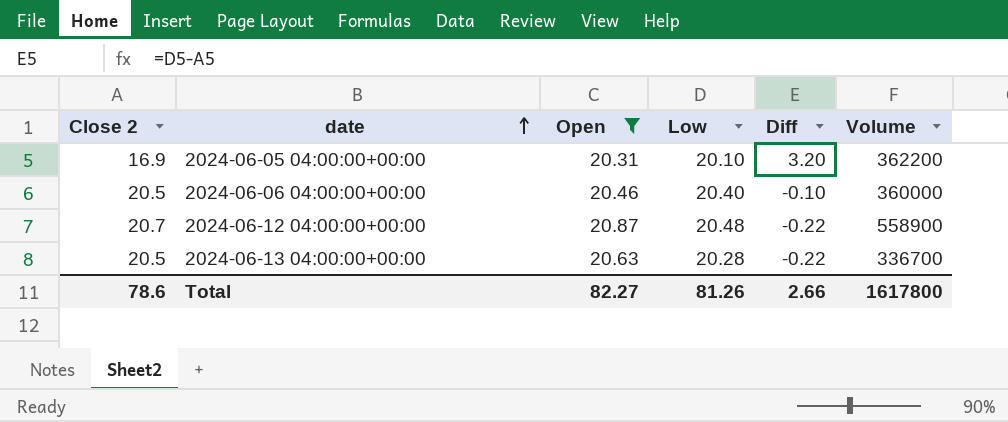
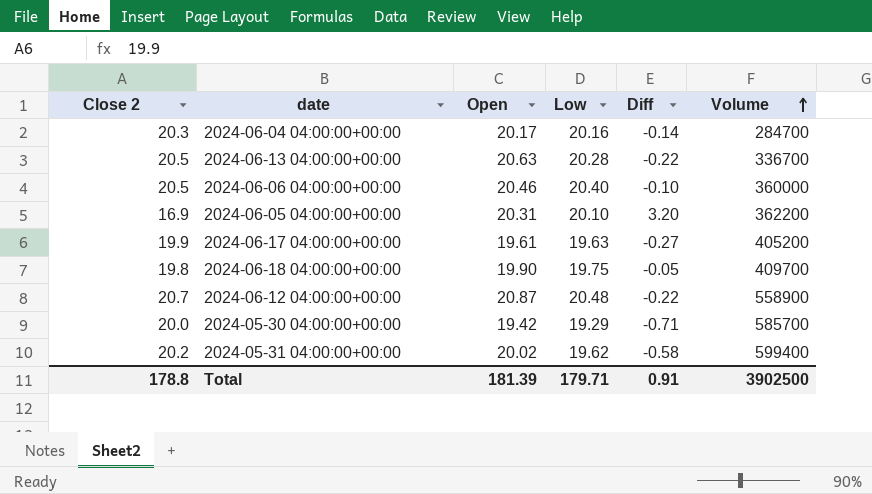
filter: Open >= 20.31 -> none
row order: date ascending -> Volume ascending
Total | Close 2: 78.6 -> 178.8
Total | Open: 82.27 -> 181.39
Total | Low: 81.26 -> 179.71
Total | Diff: 2.66 -> 0.91
Total | Volume: 1617800 -> 3902500

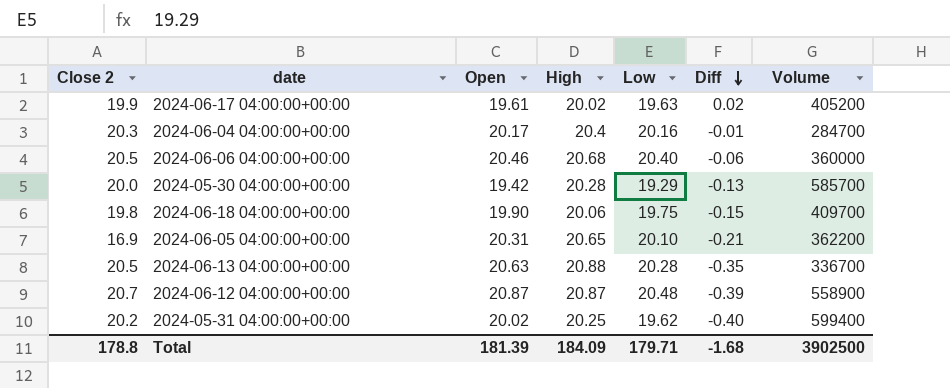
row order: Volume ascending -> Diff descending
column High | position: none -> 4
column Diff | formula: [Low] - [Close 2] -> [Low] - [Open]
Total | Diff: 0.91 -> -1.68

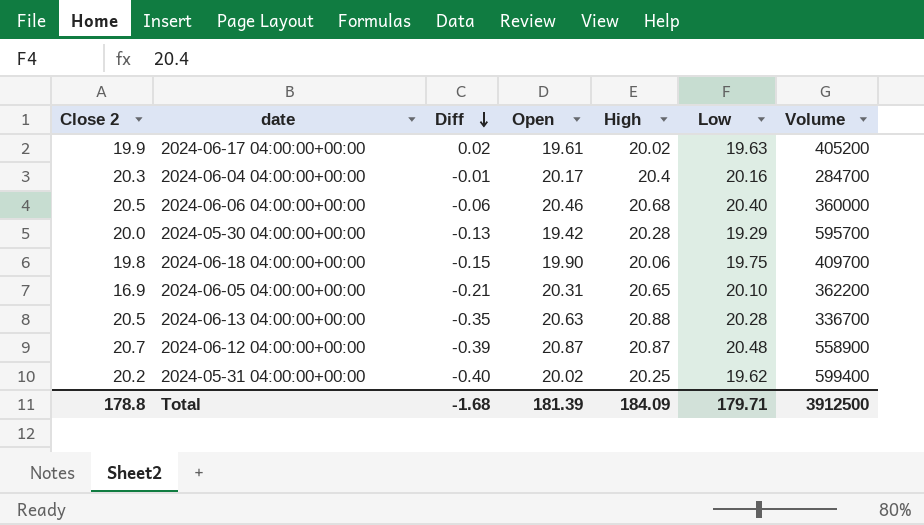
column Diff | position: 6 -> 3
2024-05-30 04:00:00+00:00 | Volume: 585700 -> 595700
Total | Volume: 3902500 -> 3912500

